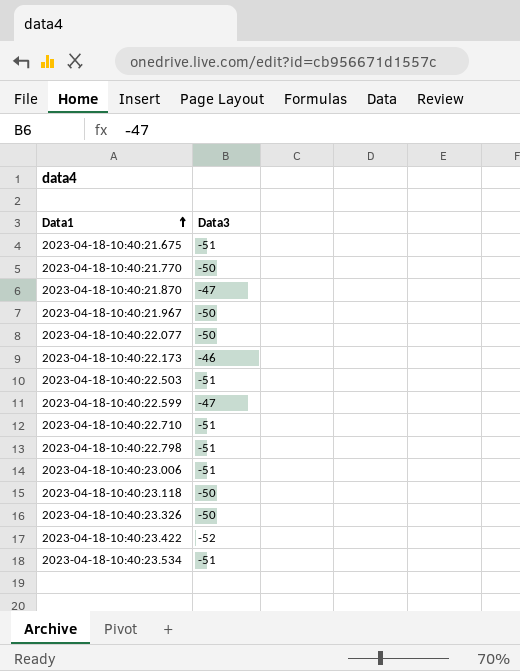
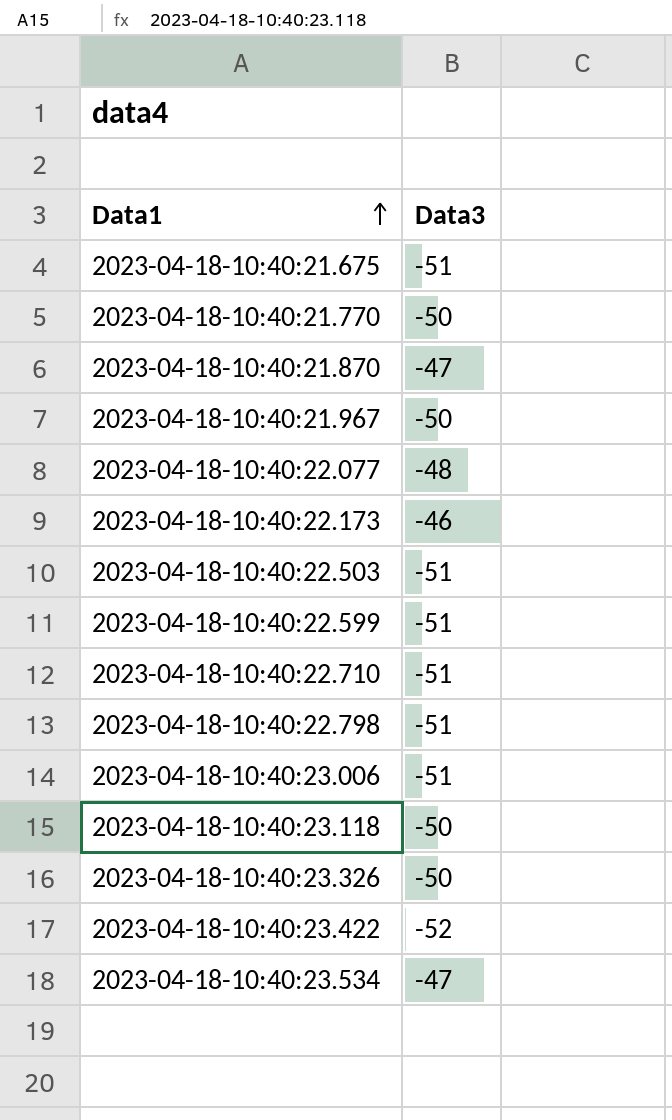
2023-04-18-10:40:22.077 | Data3: -50 -> -48
2023-04-18-10:40:22.599 | Data3: -47 -> -51
2023-04-18-10:40:23.534 | Data3: -51 -> -47

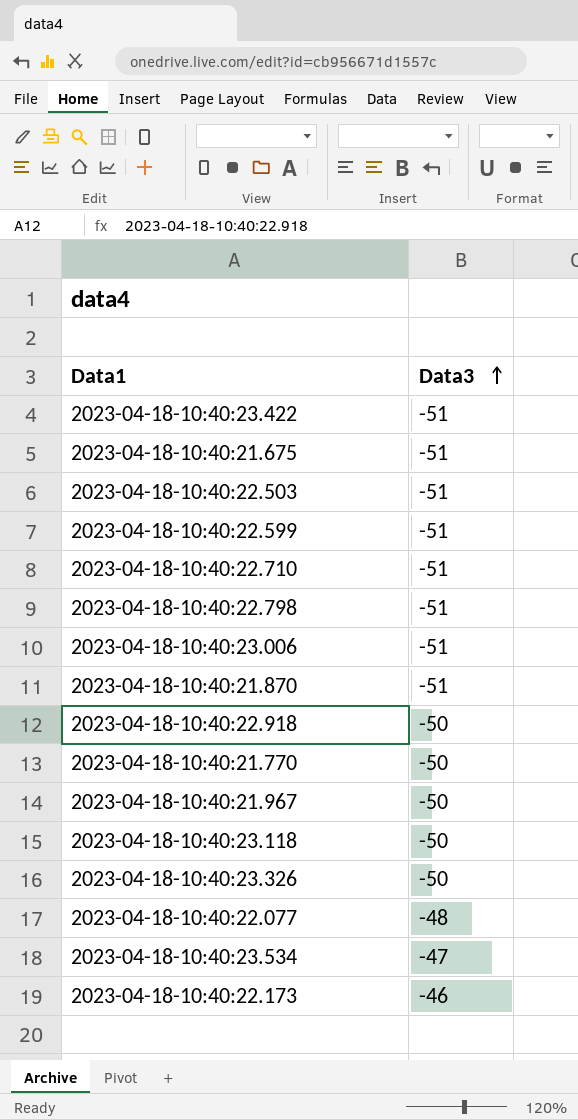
row order: Data1 ascending -> Data3 ascending
2023-04-18-10:40:23.422 | Data3: -52 -> -51
2023-04-18-10:40:21.870 | Data3: -47 -> -51
row 2023-04-18-10:40:22.918: none -> -50

